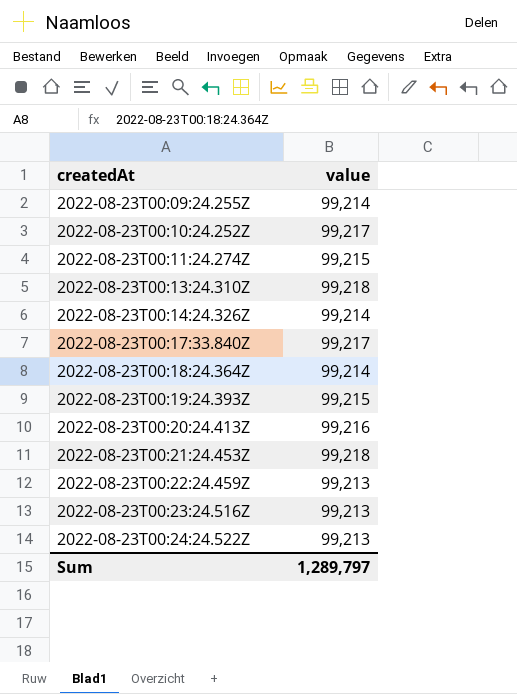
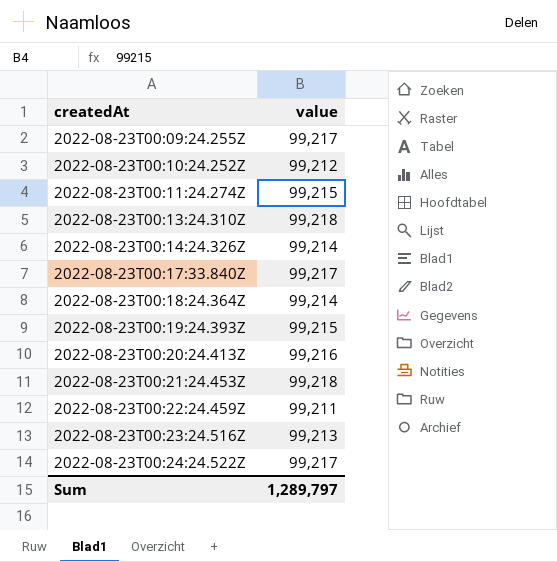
2022-08-23T00:09:24.255Z | value: 99,214 -> 99,217
2022-08-23T00:10:24.252Z | value: 99,217 -> 99,212
2022-08-23T00:22:24.459Z | value: 99,213 -> 99,211
2022-08-23T00:24:24.522Z | value: 99,213 -> 99,217

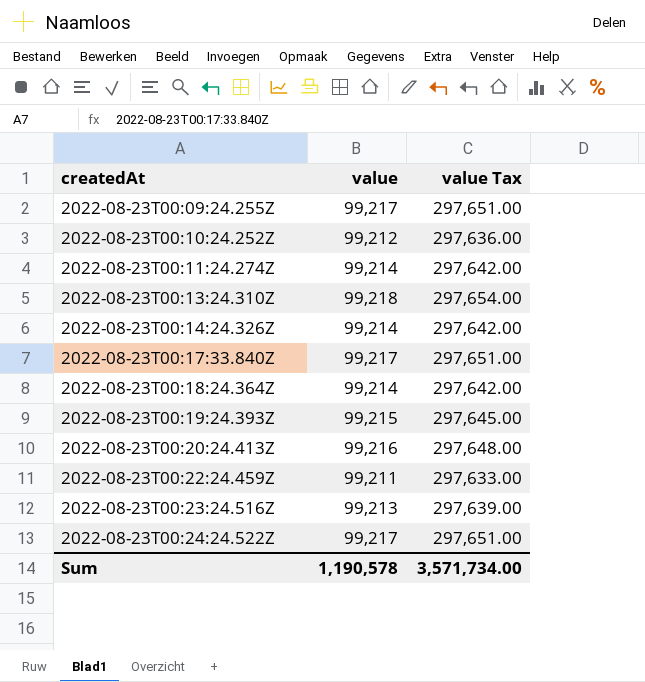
column value Tax | formula: none -> [value] * 3
row 2022-08-23T00:21:24.453Z: 99,218 -> none
2022-08-23T00:11:24.274Z | value: 99,215 -> 99,214
Sum | value: 1,289,797 -> 1,190,578

